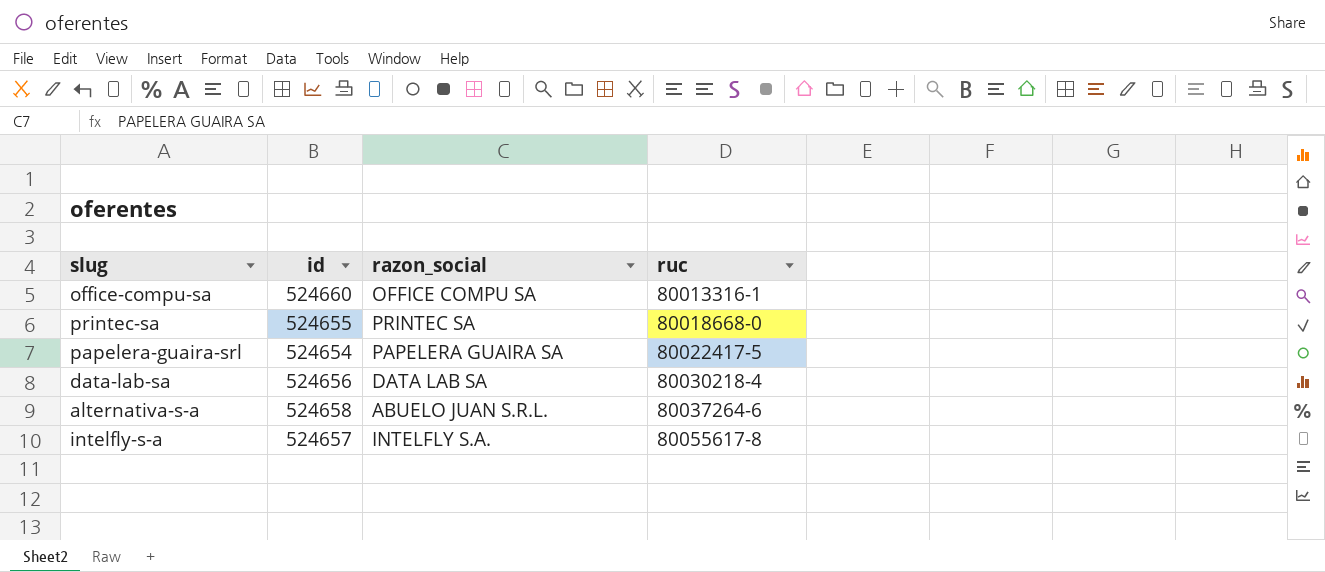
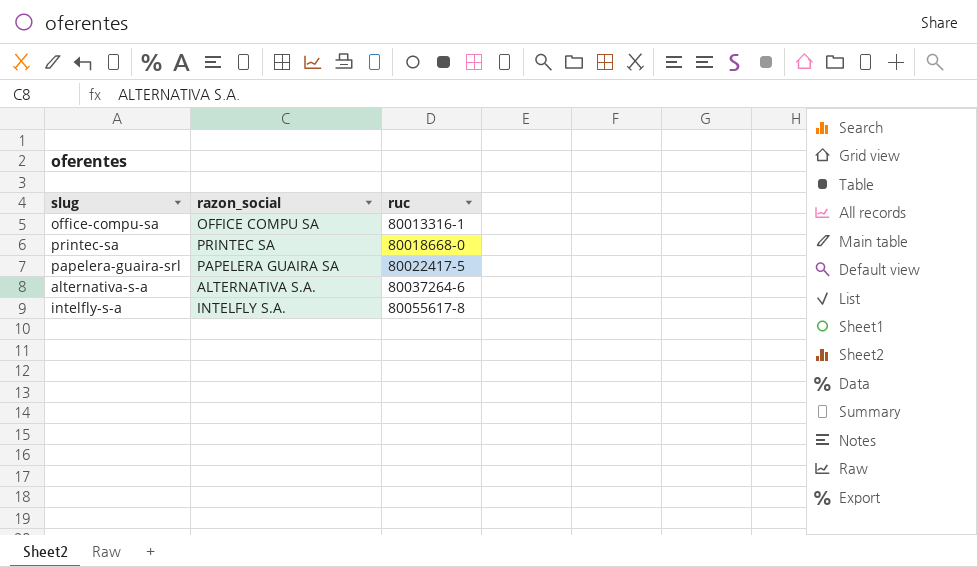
column id | position: 2 -> none
row data-lab-sa: 524656 | DATA LAB SA | 80030218-4 -> none
alternativa-s-a | razon_social: ABUELO JUAN S.R.L. -> ALTERNATIVA S.A.

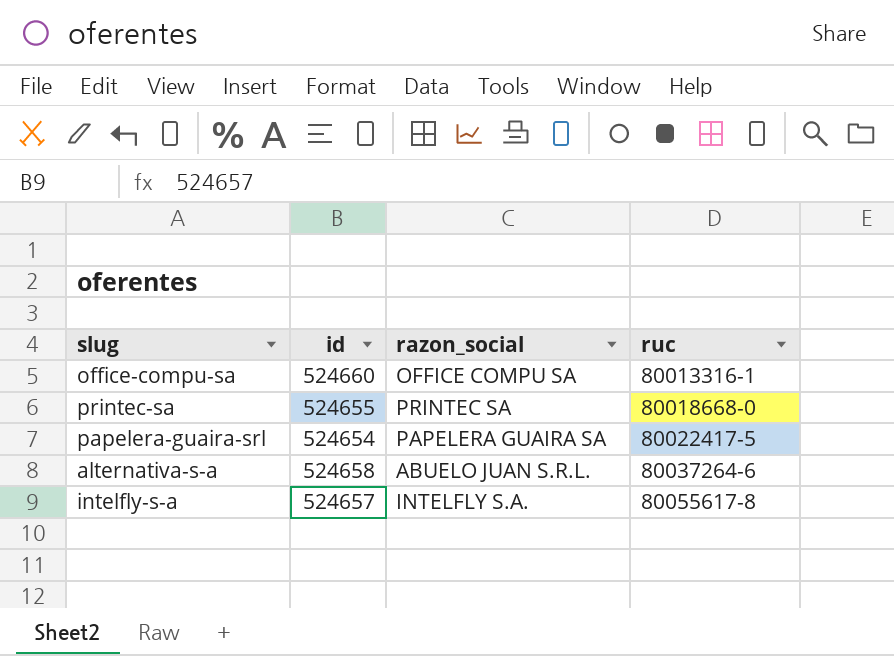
column id | position: none -> 2
alternativa-s-a | razon_social: ALTERNATIVA S.A. -> ABUELO JUAN S.R.L.

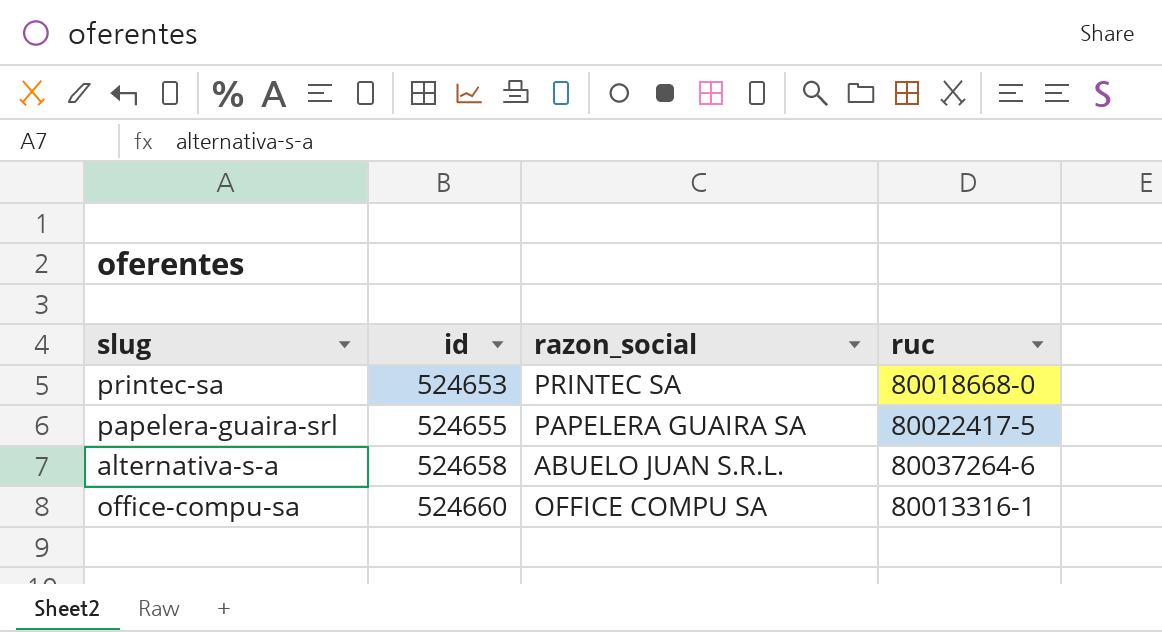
row order: ruc ascending -> id ascending
row intelfly-s-a: 524657 | INTELFLY S.A. | 80055617-8 -> none
printec-sa | id: 524655 -> 524653
papelera-guaira-srl | id: 524654 -> 524655

